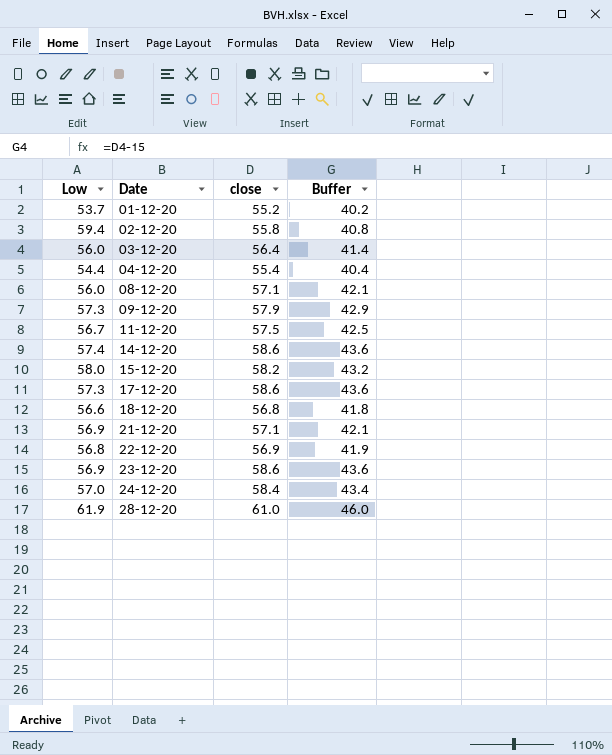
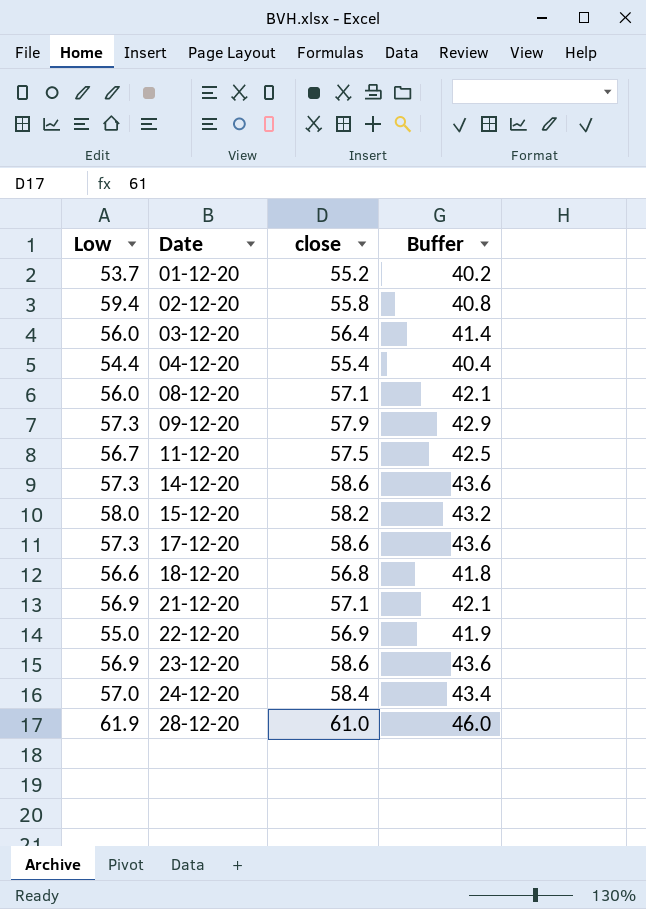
14-12-20 | Low: 57.4 -> 57.3
22-12-20 | Low: 56.8 -> 55.0

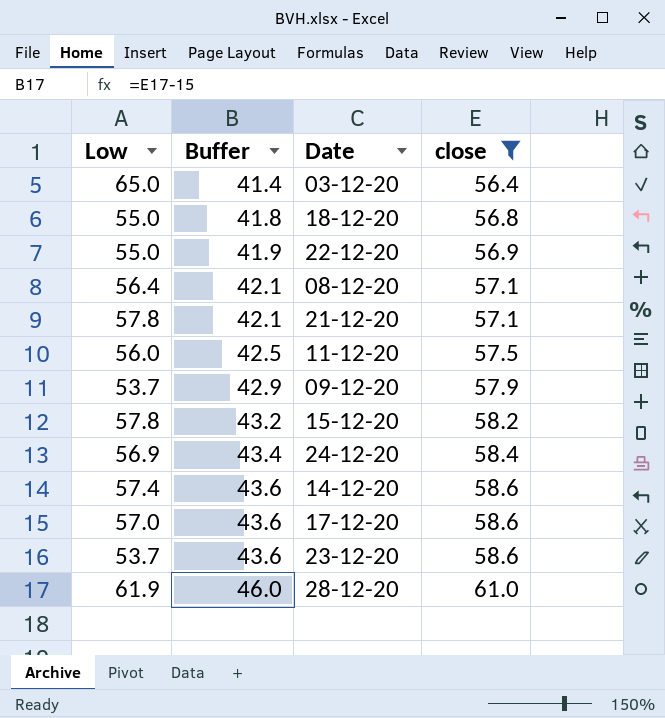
filter: none -> close >= 56.4
row order: Date ascending -> Buffer ascending
column Buffer | position: 4 -> 2
03-12-20 | Low: 56.0 -> 65.0
18-12-20 | Low: 56.6 -> 55.0
08-12-20 | Low: 56.0 -> 56.4
21-12-20 | Low: 56.9 -> 57.8
11-12-20 | Low: 56.7 -> 56.0
09-12-20 | Low: 57.3 -> 53.7
15-12-20 | Low: 58.0 -> 57.8
24-12-20 | Low: 57.0 -> 56.9
14-12-20 | Low: 57.3 -> 57.4
17-12-20 | Low: 57.3 -> 57.0
23-12-20 | Low: 56.9 -> 53.7

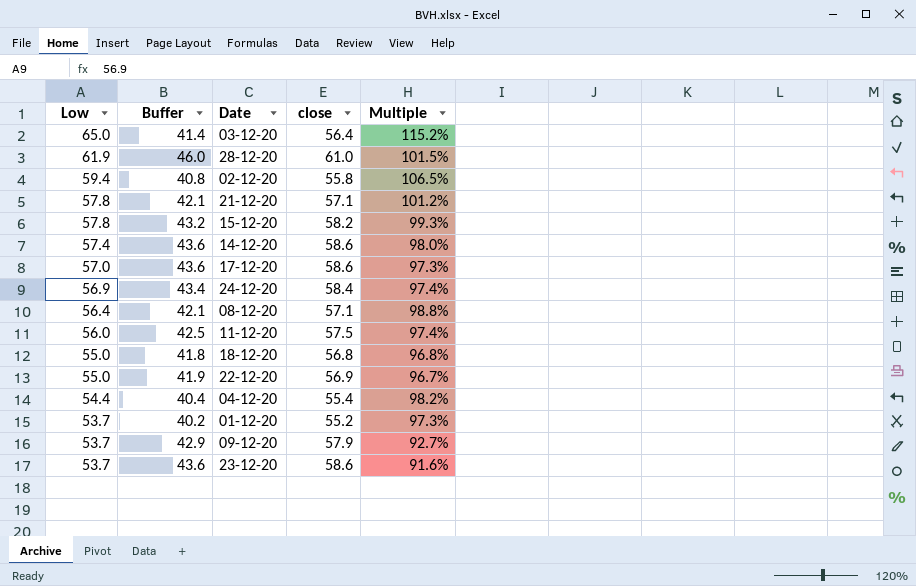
filter: close >= 56.4 -> none
row order: Buffer ascending -> Low descending
column Multiple | formula: none -> [Low] / [close]

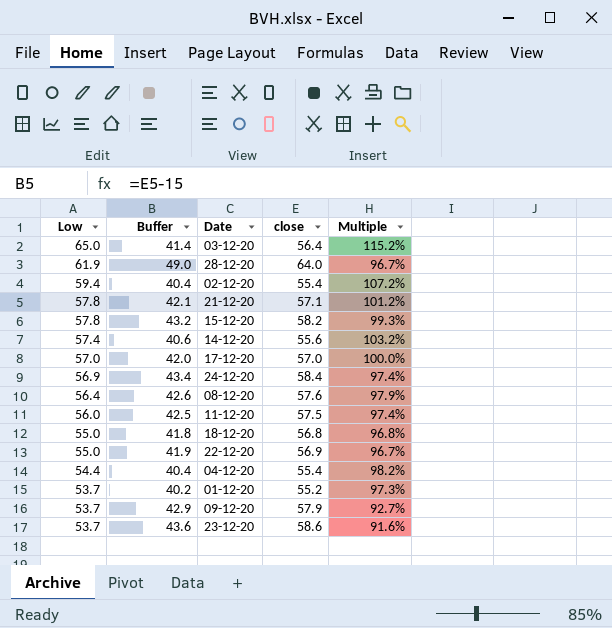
28-12-20 | Buffer: 46.0 -> 49.0
28-12-20 | close: 61.0 -> 64.0
28-12-20 | Multiple: 101.5% -> 96.7%
02-12-20 | Buffer: 40.8 -> 40.4
02-12-20 | close: 55.8 -> 55.4
02-12-20 | Multiple: 106.5% -> 107.2%
14-12-20 | Buffer: 43.6 -> 40.6
14-12-20 | close: 58.6 -> 55.6
14-12-20 | Multiple: 98.0% -> 103.2%
17-12-20 | Buffer: 43.6 -> 42.0
17-12-20 | close: 58.6 -> 57.0
17-12-20 | Multiple: 97.3% -> 100.0%
08-12-20 | Buffer: 42.1 -> 42.6
08-12-20 | close: 57.1 -> 57.6
08-12-20 | Multiple: 98.8% -> 97.9%

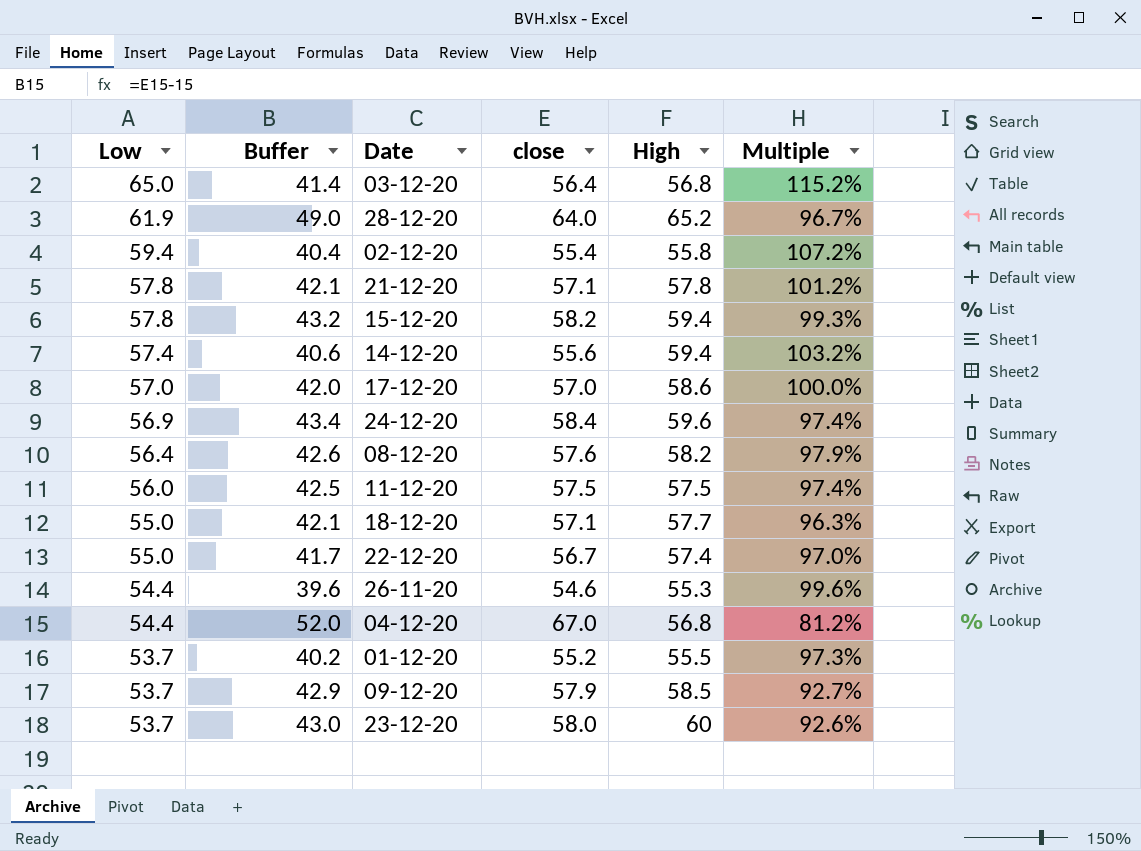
column High | position: none -> 5
18-12-20 | Buffer: 41.8 -> 42.1
18-12-20 | close: 56.8 -> 57.1
18-12-20 | Multiple: 96.8% -> 96.3%
22-12-20 | Buffer: 41.9 -> 41.7
22-12-20 | close: 56.9 -> 56.7
22-12-20 | Multiple: 96.7% -> 97.0%
row 26-11-20: none -> 54.4 | 39.6 | 54.6 | 55.3 | 99.6%
04-12-20 | Buffer: 40.4 -> 52.0
04-12-20 | close: 55.4 -> 67.0
04-12-20 | Multiple: 98.2% -> 81.2%
23-12-20 | Buffer: 43.6 -> 43.0
23-12-20 | close: 58.6 -> 58.0
23-12-20 | Multiple: 91.6% -> 92.6%

